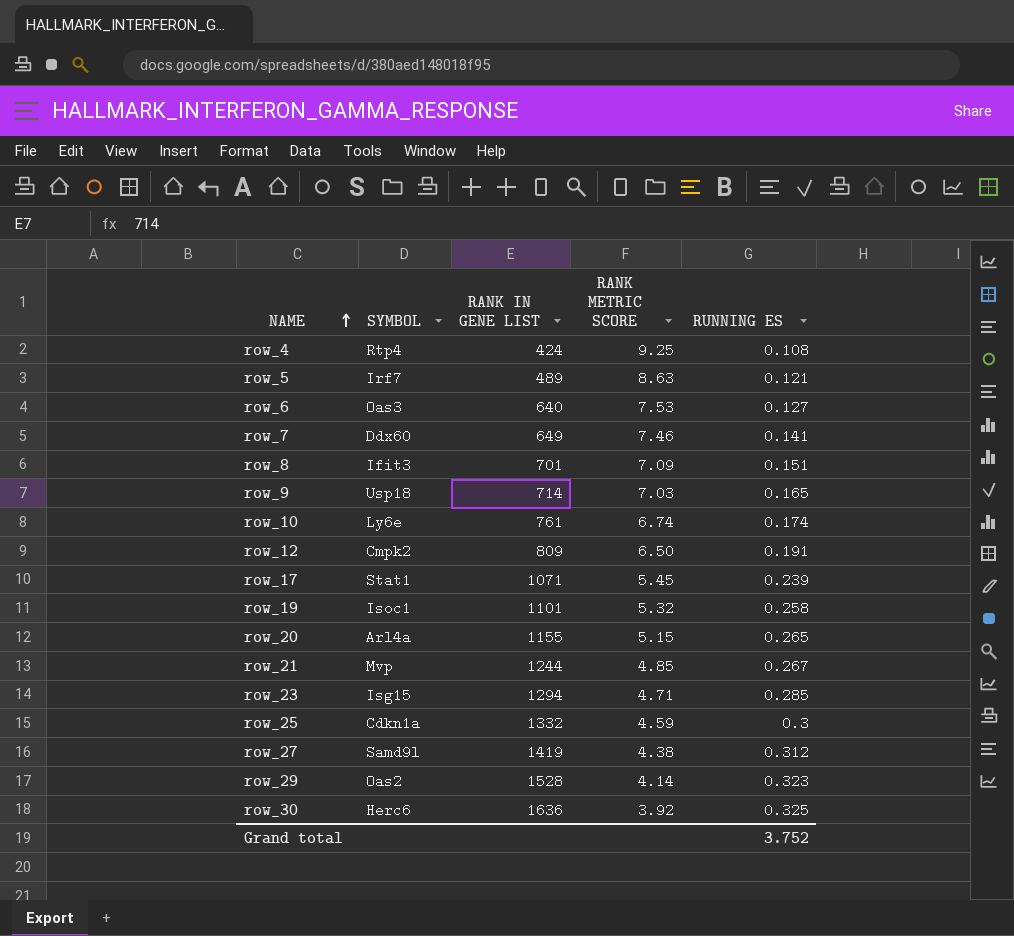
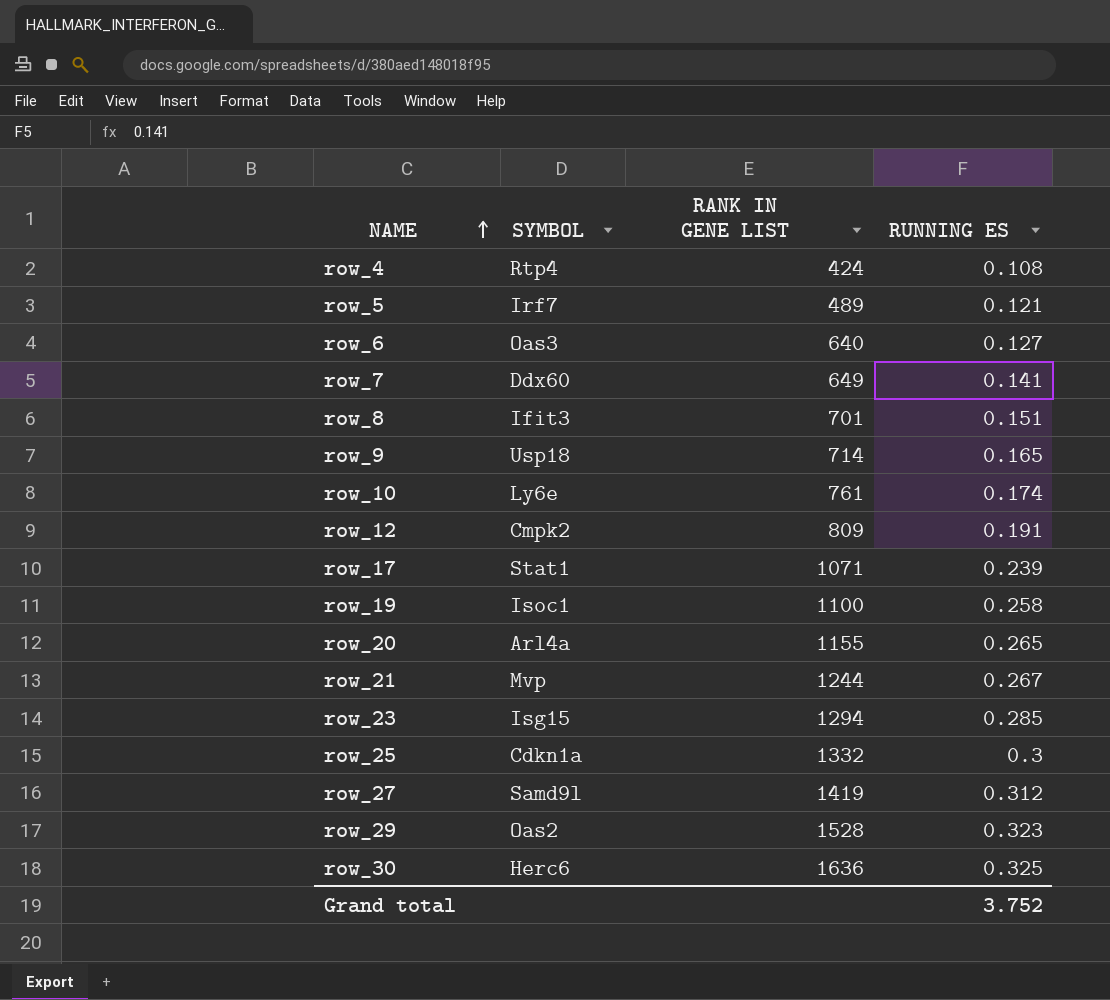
column RANK METRIC SCORE | position: 4 -> none
row_19 | RANK IN GENE LIST: 1101 -> 1100

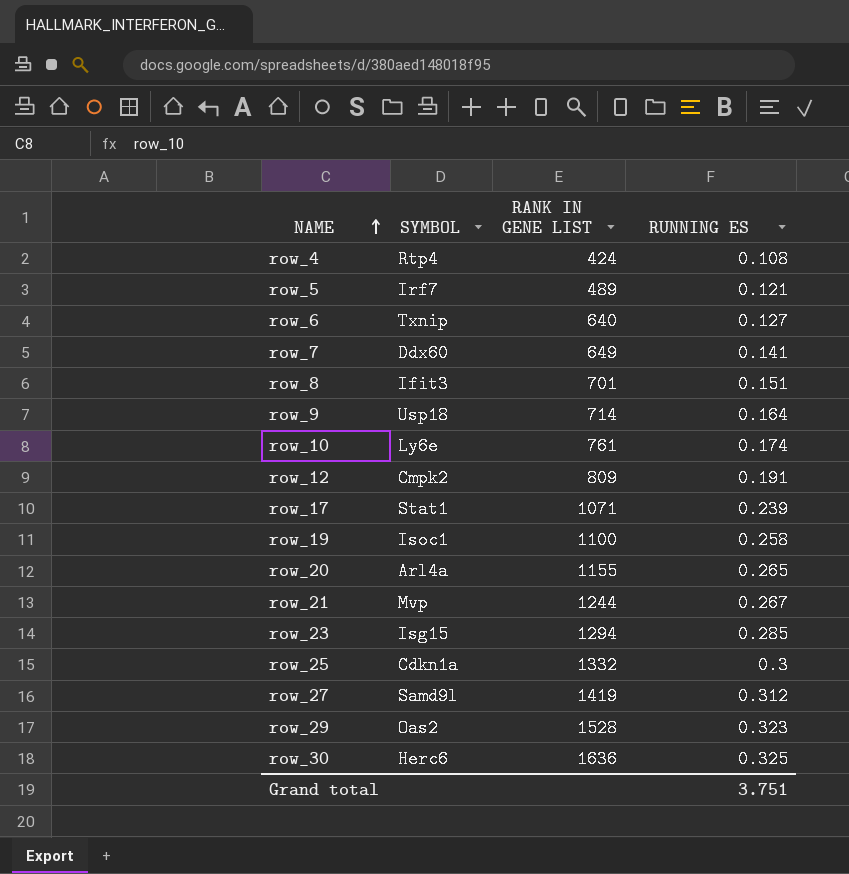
row_6 | SYMBOL: Oas3 -> Txnip
row_9 | RUNNING ES: 0.165 -> 0.164
Grand total | RUNNING ES: 3.752 -> 3.751

